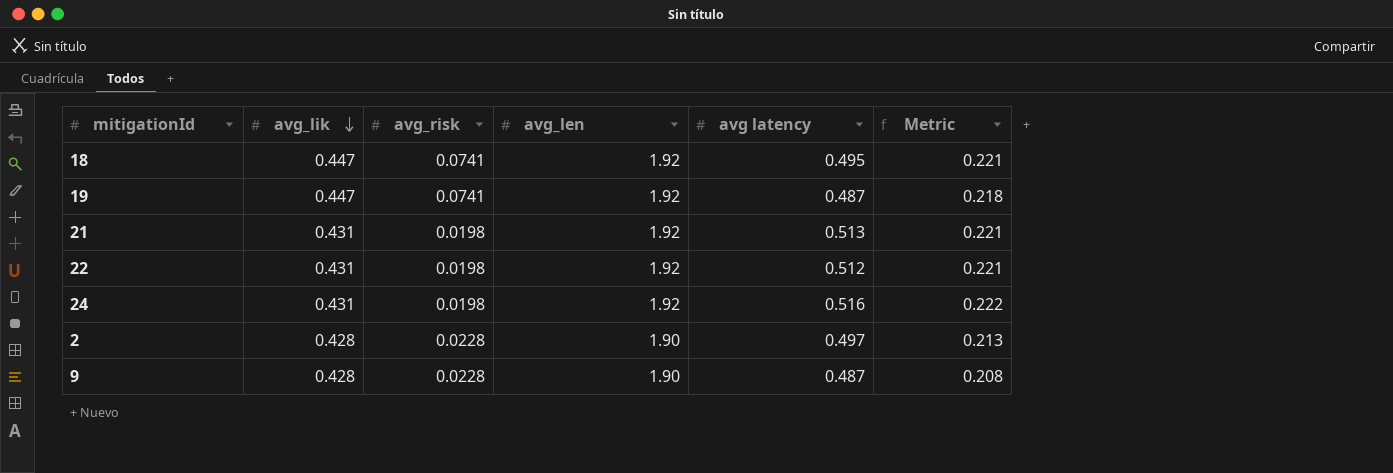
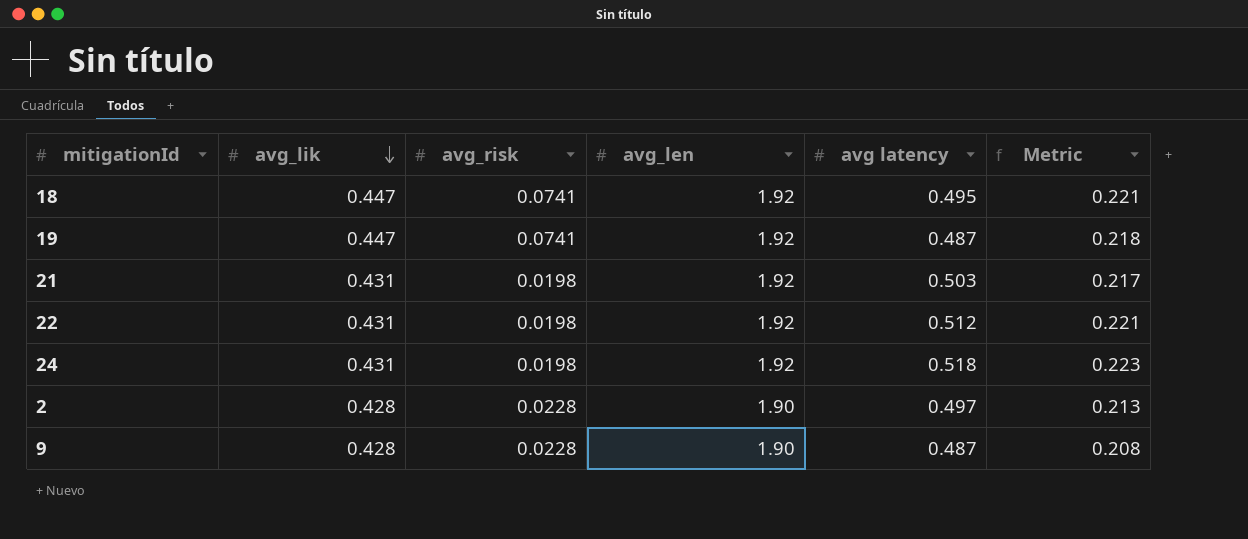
21 | avg latency: 0.513 -> 0.503
21 | Metric: 0.221 -> 0.217
24 | avg latency: 0.516 -> 0.518
24 | Metric: 0.222 -> 0.223

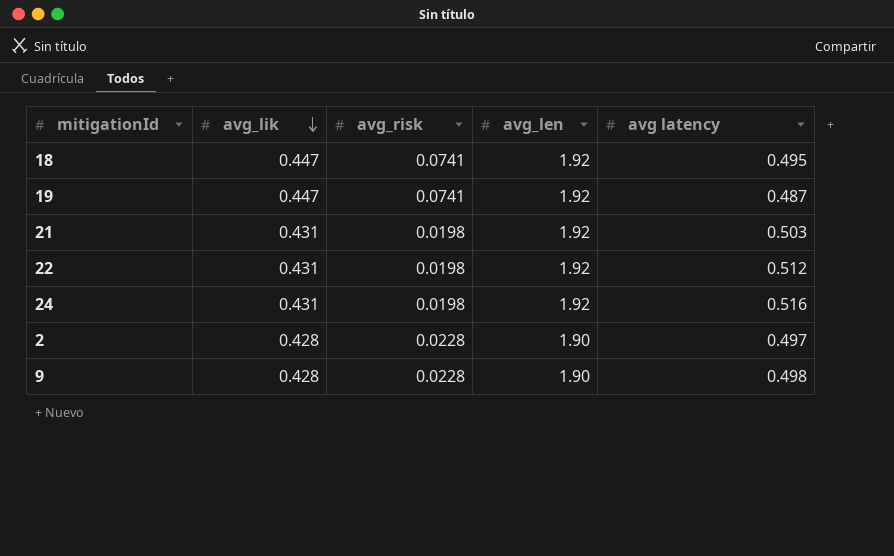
column Metric | formula: [avg_lik] * [avg latency] -> none
24 | avg latency: 0.518 -> 0.516
9 | avg latency: 0.487 -> 0.498

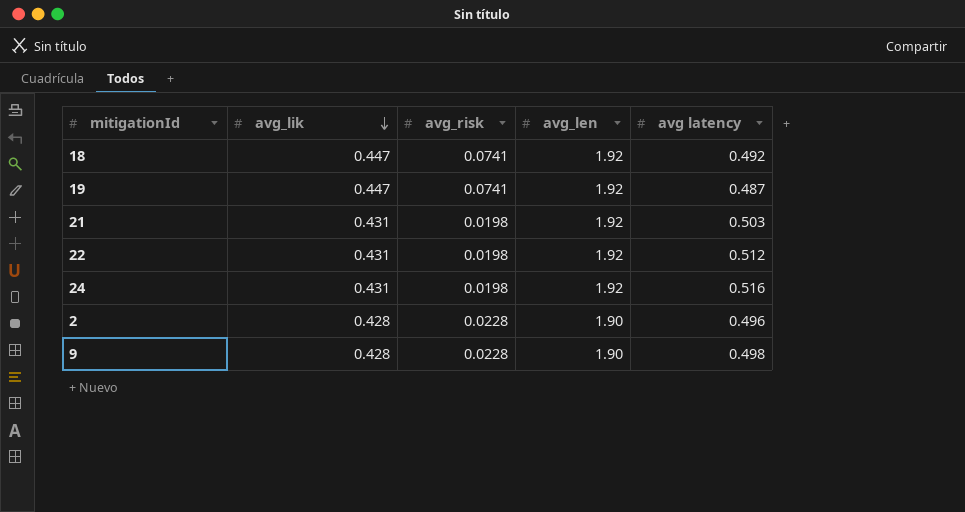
18 | avg latency: 0.495 -> 0.492
2 | avg latency: 0.497 -> 0.496

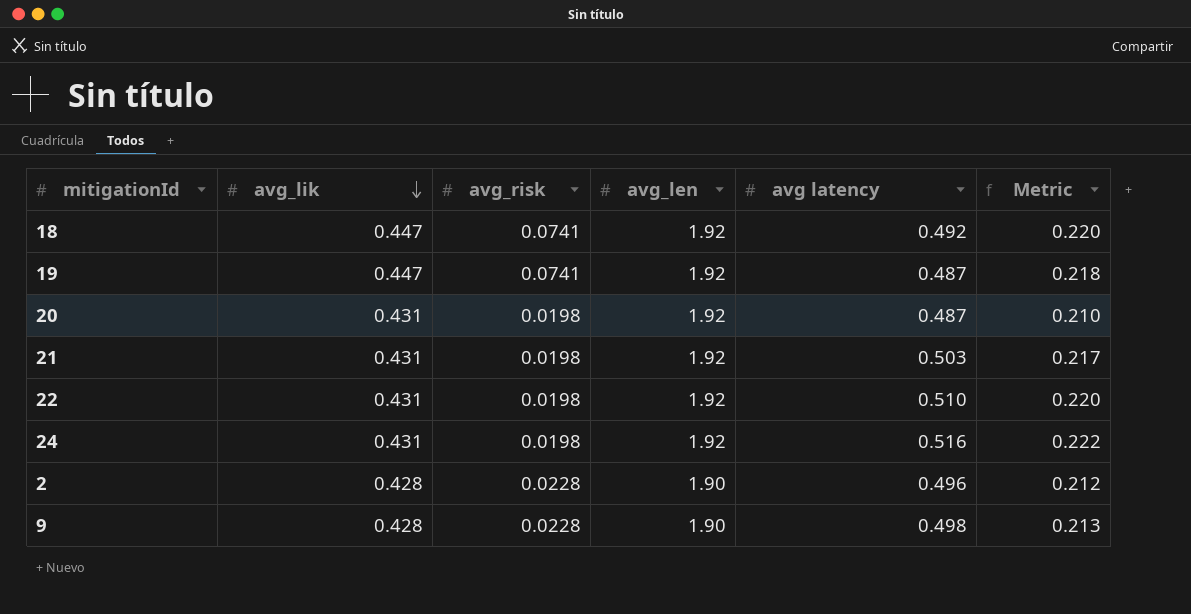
column Metric | formula: none -> [avg_lik] * [avg latency]
row 20: none -> 0.431 | 0.0198 | 1.92 | 0.487 | 0.210
22 | avg latency: 0.512 -> 0.510

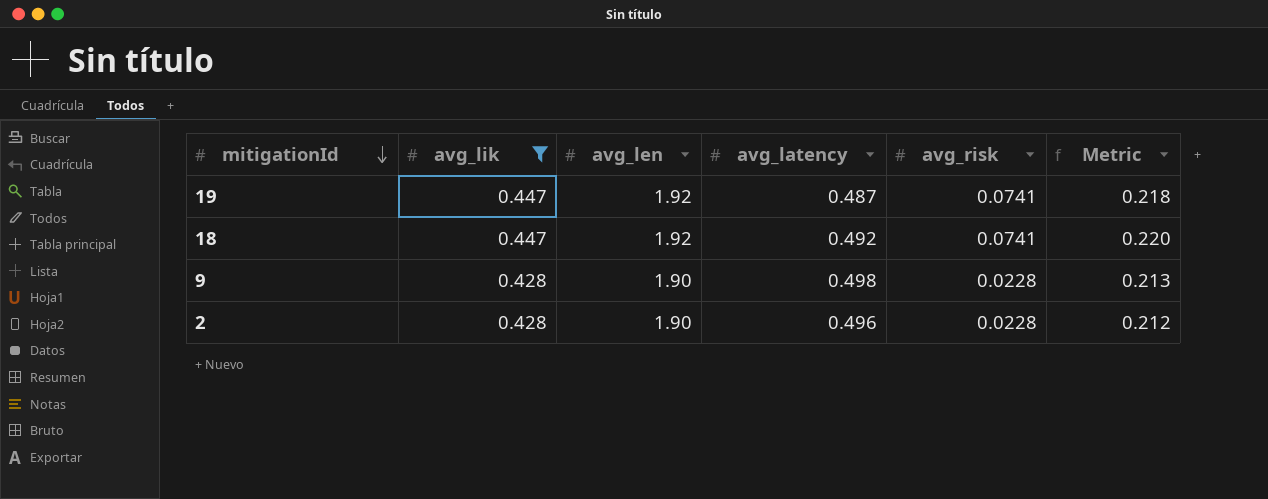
filter: none -> avg_lik != 0.431
row order: avg_lik descending -> mitigationId descending
column name: avg latency -> avg_latency
column avg_risk | position: 3 -> 5

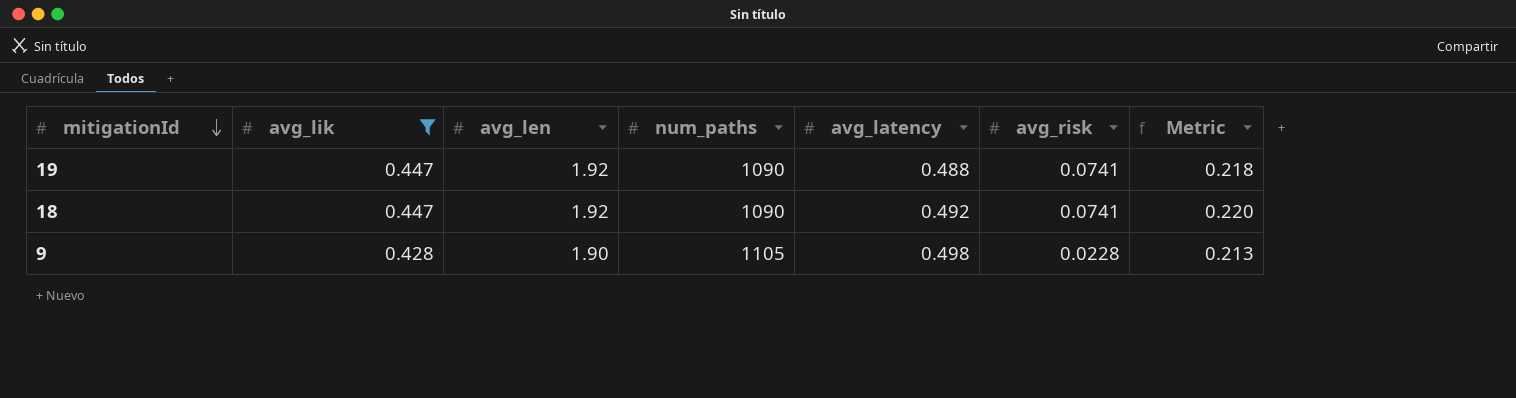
column num_paths | position: none -> 4
row 2: 0.428 | 1.90 | 0.496 | 0.0228 | 0.212 -> none
19 | avg_latency: 0.487 -> 0.488

